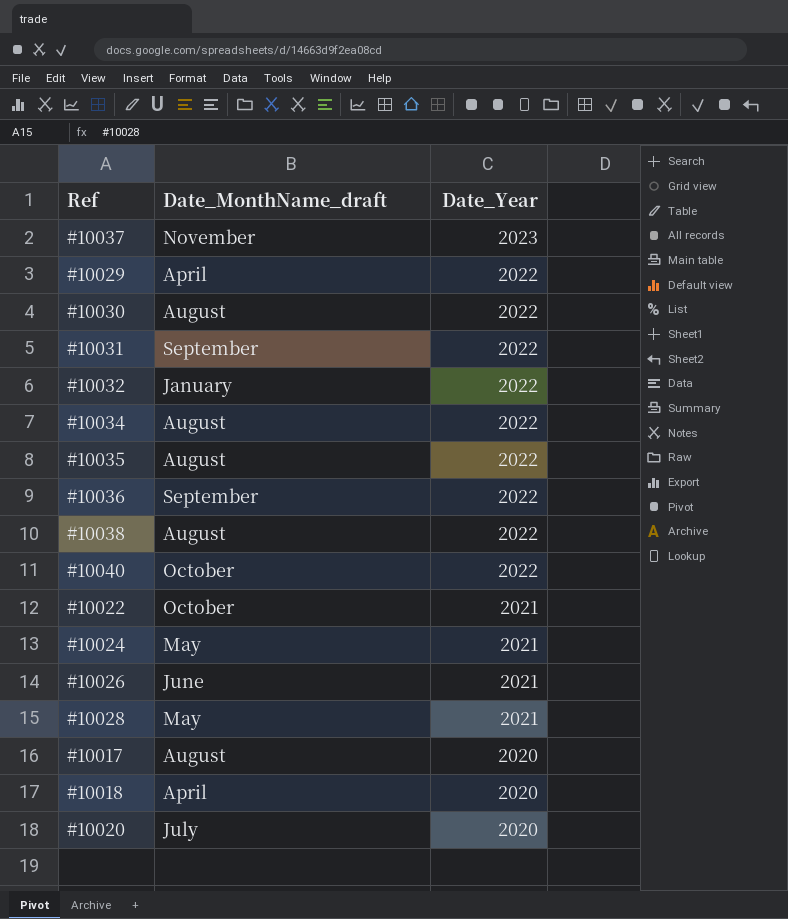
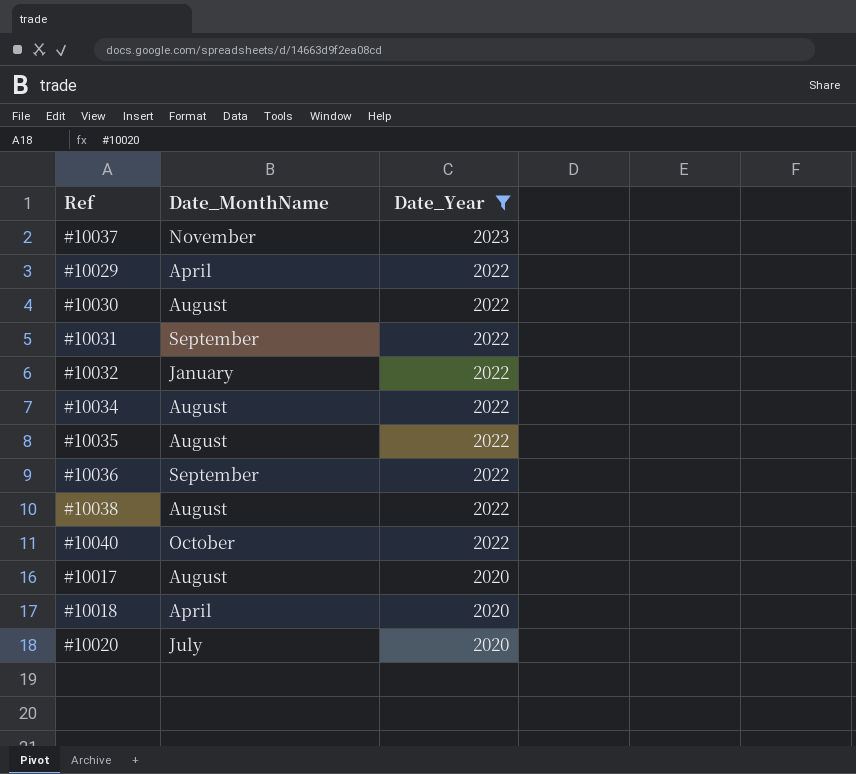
filter: none -> Date_Year != 2021
column name: Date_MonthName_draft -> Date_MonthName

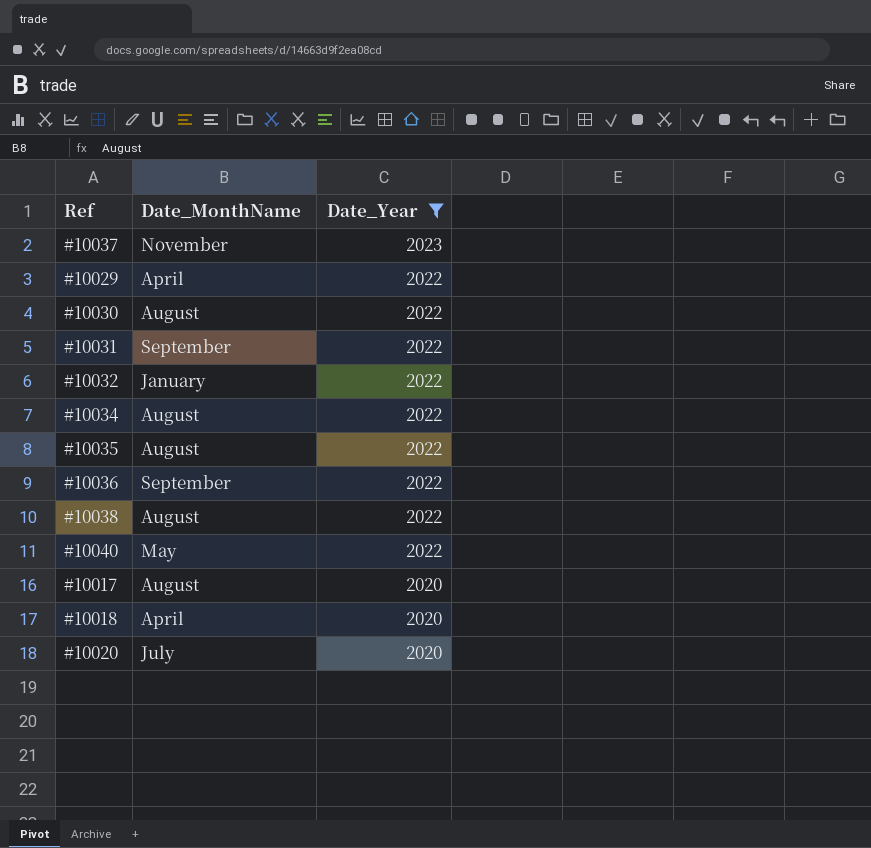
#10040 | Date_MonthName: October -> May

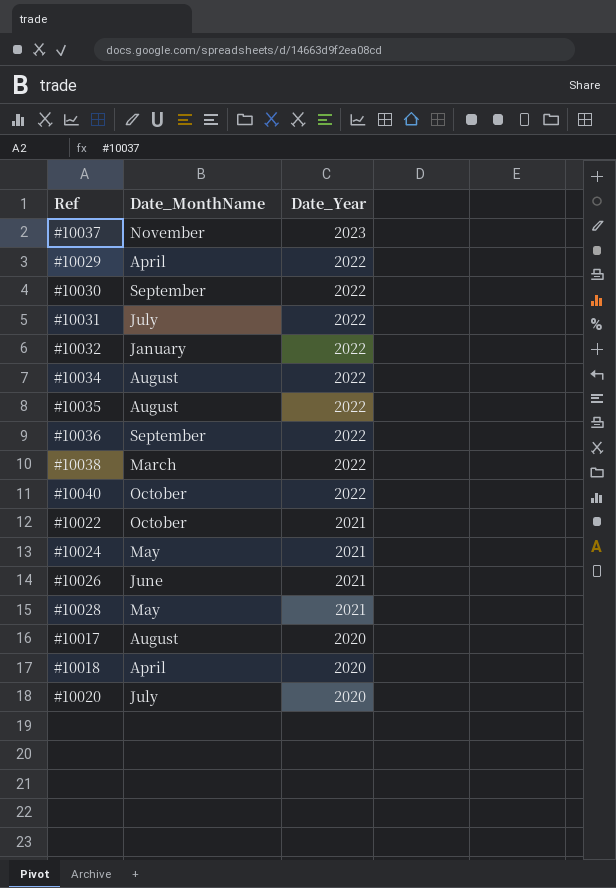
filter: Date_Year != 2021 -> none
#10030 | Date_MonthName: August -> September
#10031 | Date_MonthName: September -> July
#10038 | Date_MonthName: August -> March
#10040 | Date_MonthName: May -> October

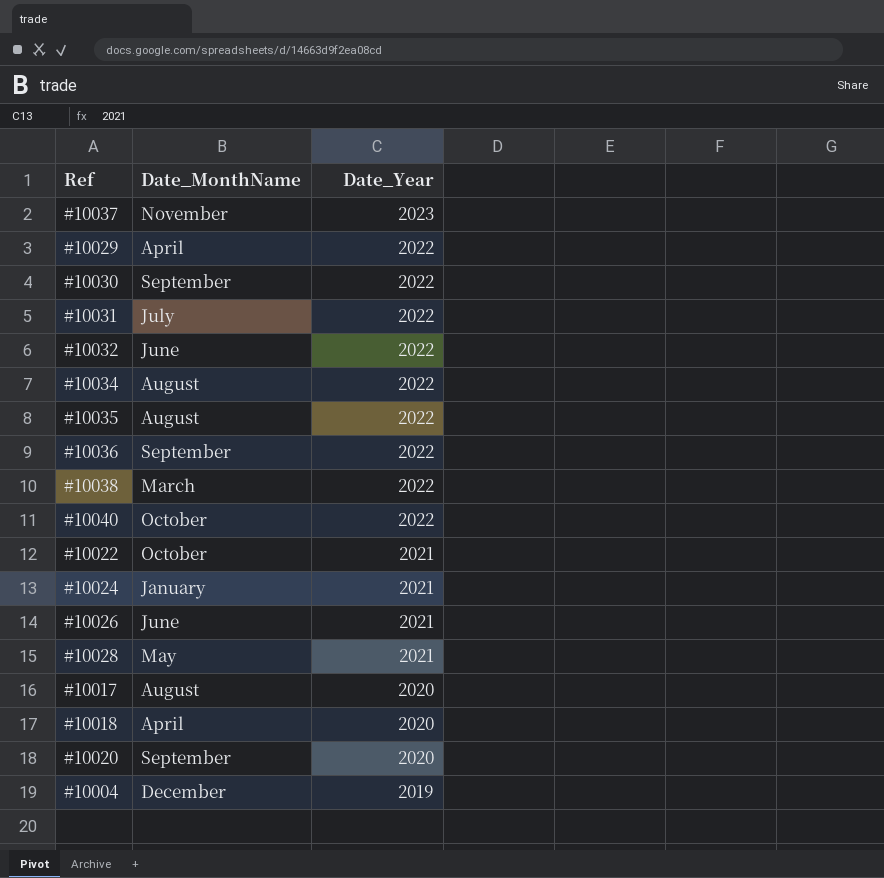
#10032 | Date_MonthName: January -> June
#10024 | Date_MonthName: May -> January
#10020 | Date_MonthName: July -> September
row #10004: none -> December | 2019

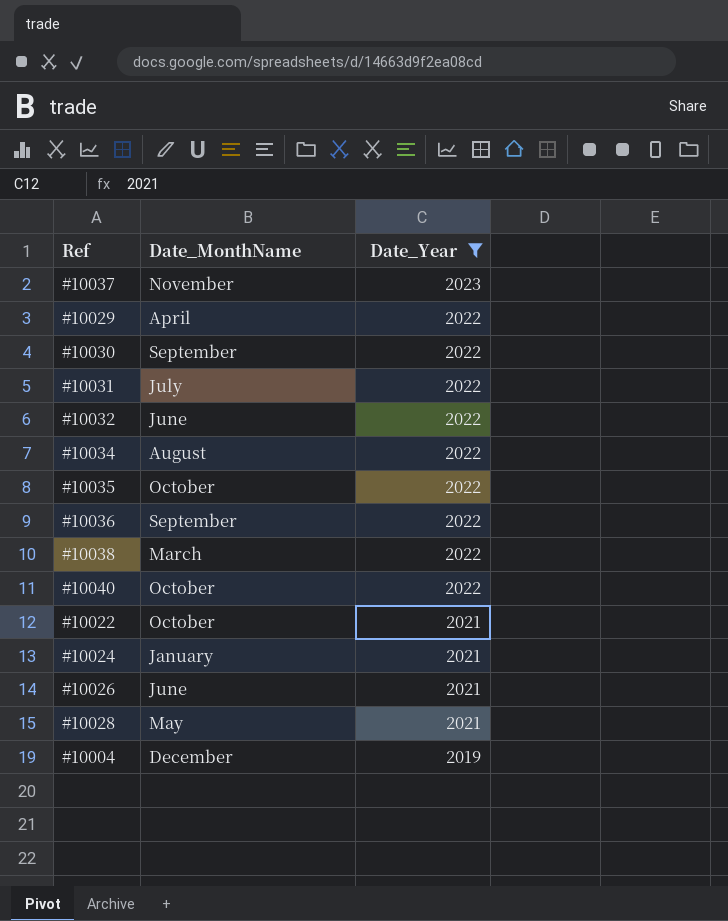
filter: none -> Date_Year != 2020
#10035 | Date_MonthName: August -> October

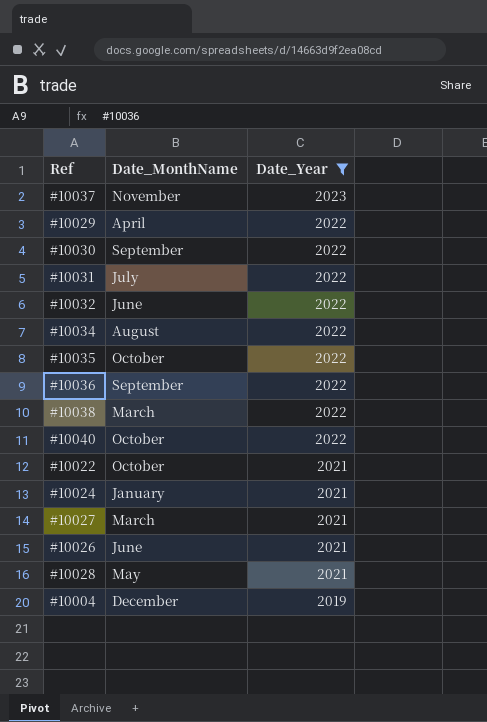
row #10027: none -> March | 2021

